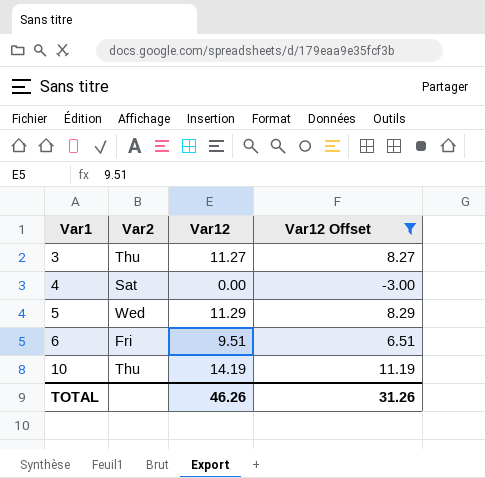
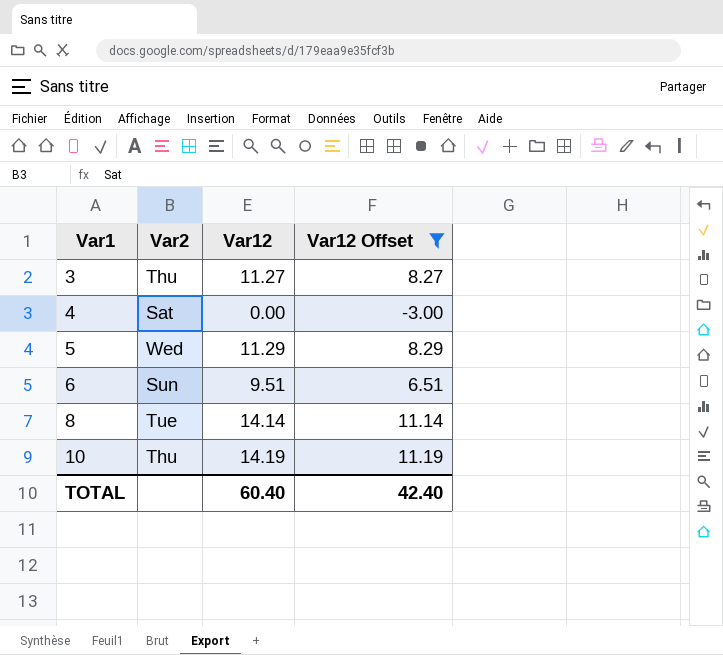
6 | Var2: Fri -> Sun
row 8: none -> Tue | 14.14 | 11.14
TOTAL | Var12: 46.26 -> 60.40
TOTAL | Var12 Offset: 31.26 -> 42.40

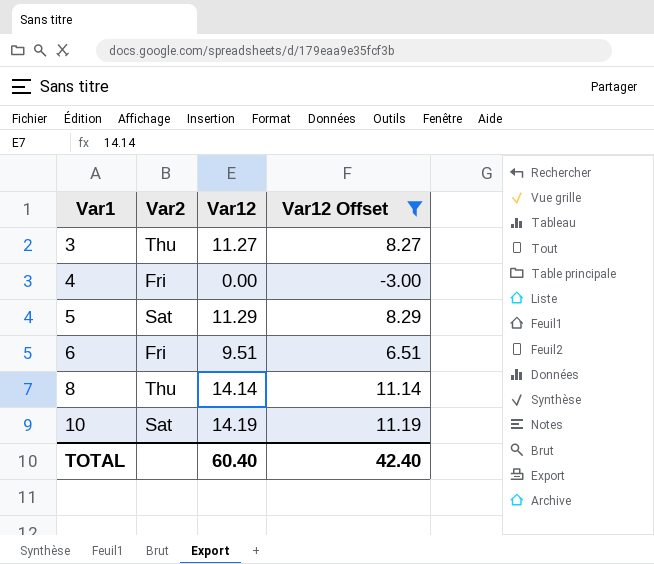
4 | Var2: Sat -> Fri
5 | Var2: Wed -> Sat
6 | Var2: Sun -> Fri
8 | Var2: Tue -> Thu
10 | Var2: Thu -> Sat

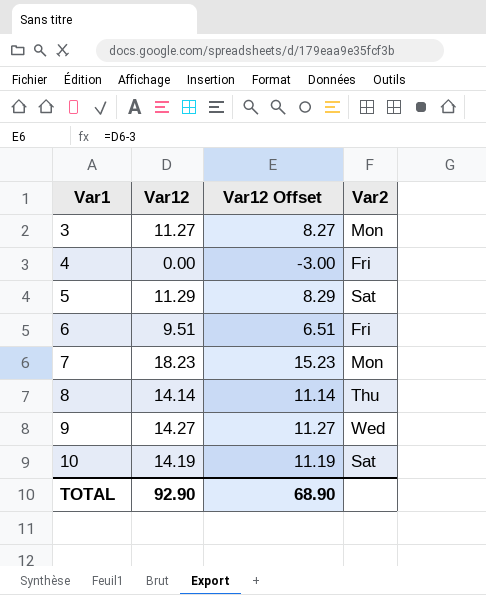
filter: Var12 Offset <= 11.19 -> none
column Var2 | position: 2 -> 4
3 | Var2: Thu -> Mon
TOTAL | Var12: 60.40 -> 92.90
TOTAL | Var12 Offset: 42.40 -> 68.90

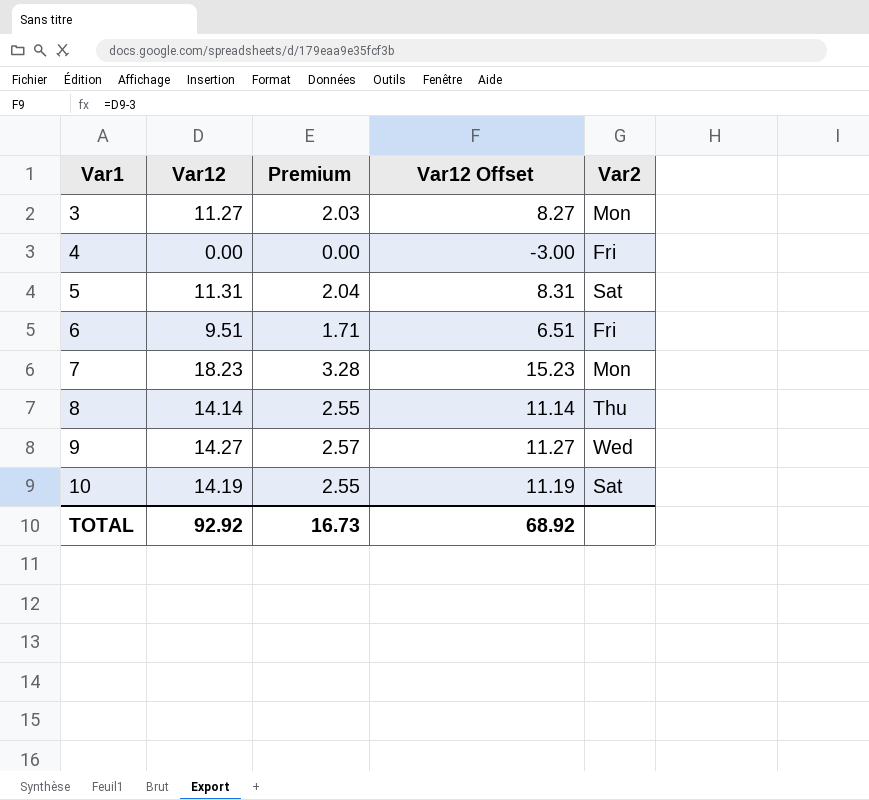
column Premium | formula: none -> [Var12] * 0.18
5 | Var12: 11.29 -> 11.31
5 | Var12 Offset: 8.29 -> 8.31
TOTAL | Var12: 92.90 -> 92.92
TOTAL | Var12 Offset: 68.90 -> 68.92

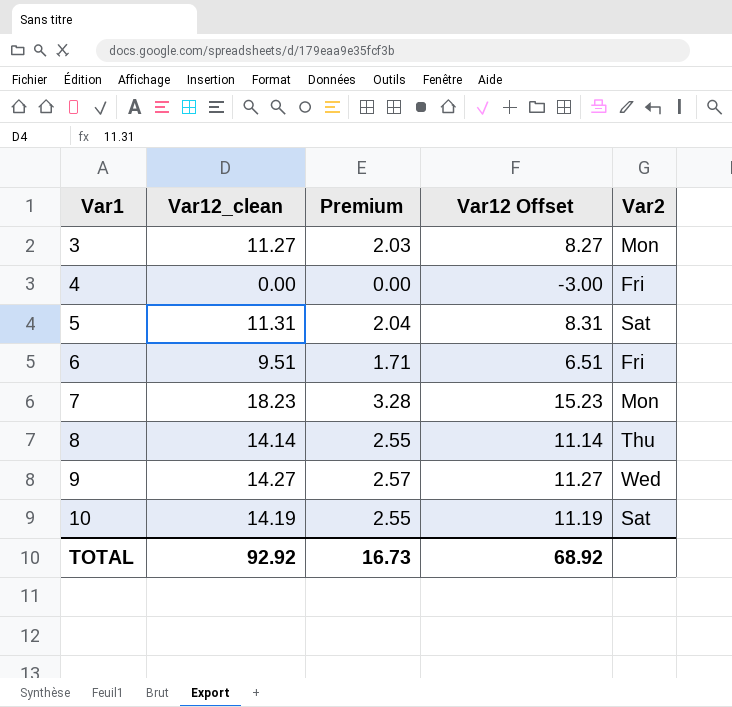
column name: Var12 -> Var12_clean

